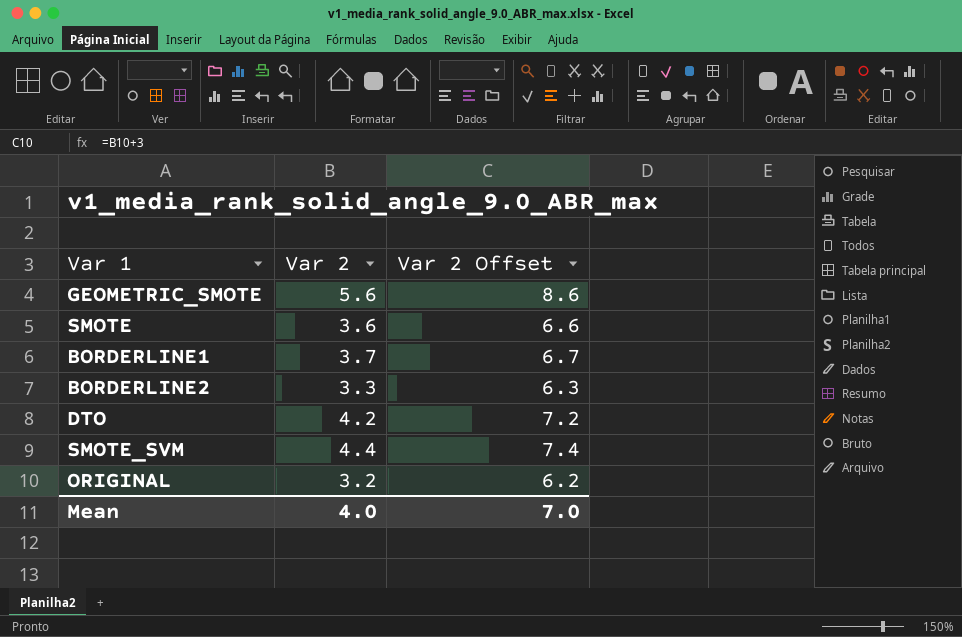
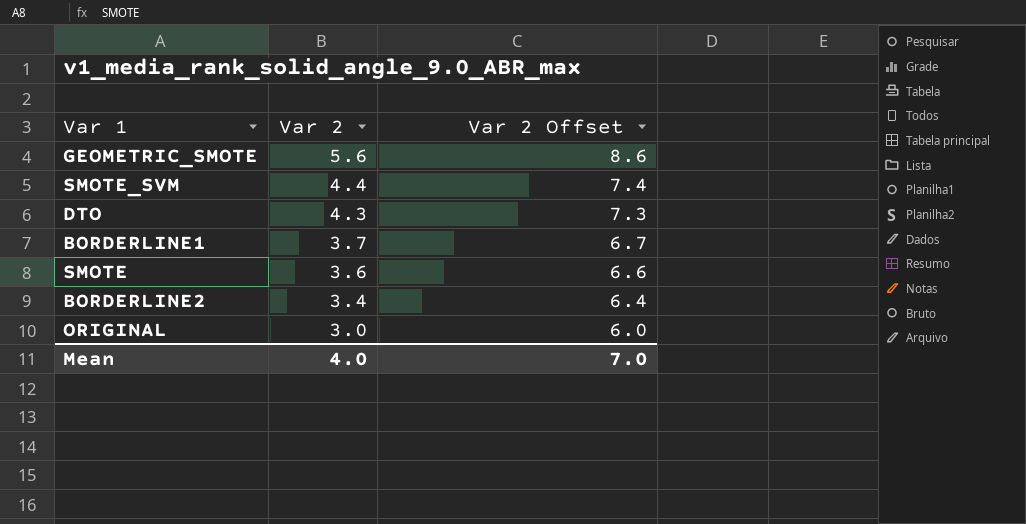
row order: none -> Var 2 descending
DTO | Var 2: 4.2 -> 4.3
DTO | Var 2 Offset: 7.2 -> 7.3
BORDERLINE2 | Var 2: 3.3 -> 3.4
BORDERLINE2 | Var 2 Offset: 6.3 -> 6.4
ORIGINAL | Var 2: 3.2 -> 3.0
ORIGINAL | Var 2 Offset: 6.2 -> 6.0

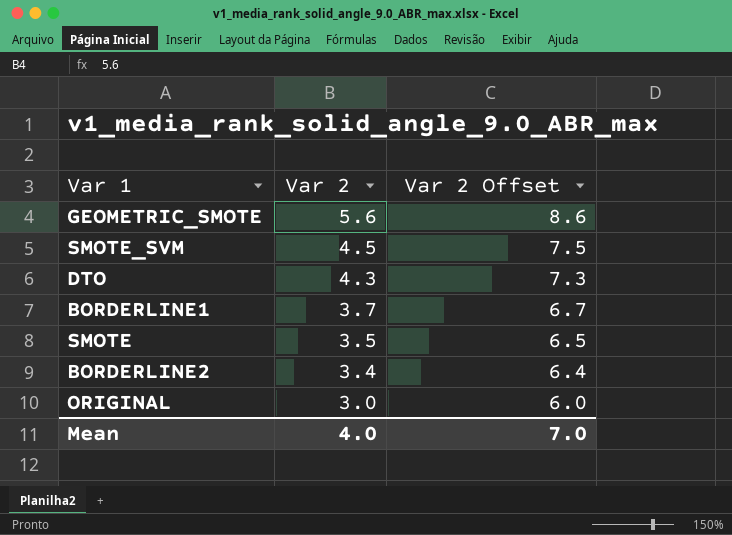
SMOTE_SVM | Var 2: 4.4 -> 4.5
SMOTE_SVM | Var 2 Offset: 7.4 -> 7.5
SMOTE | Var 2: 3.6 -> 3.5
SMOTE | Var 2 Offset: 6.6 -> 6.5

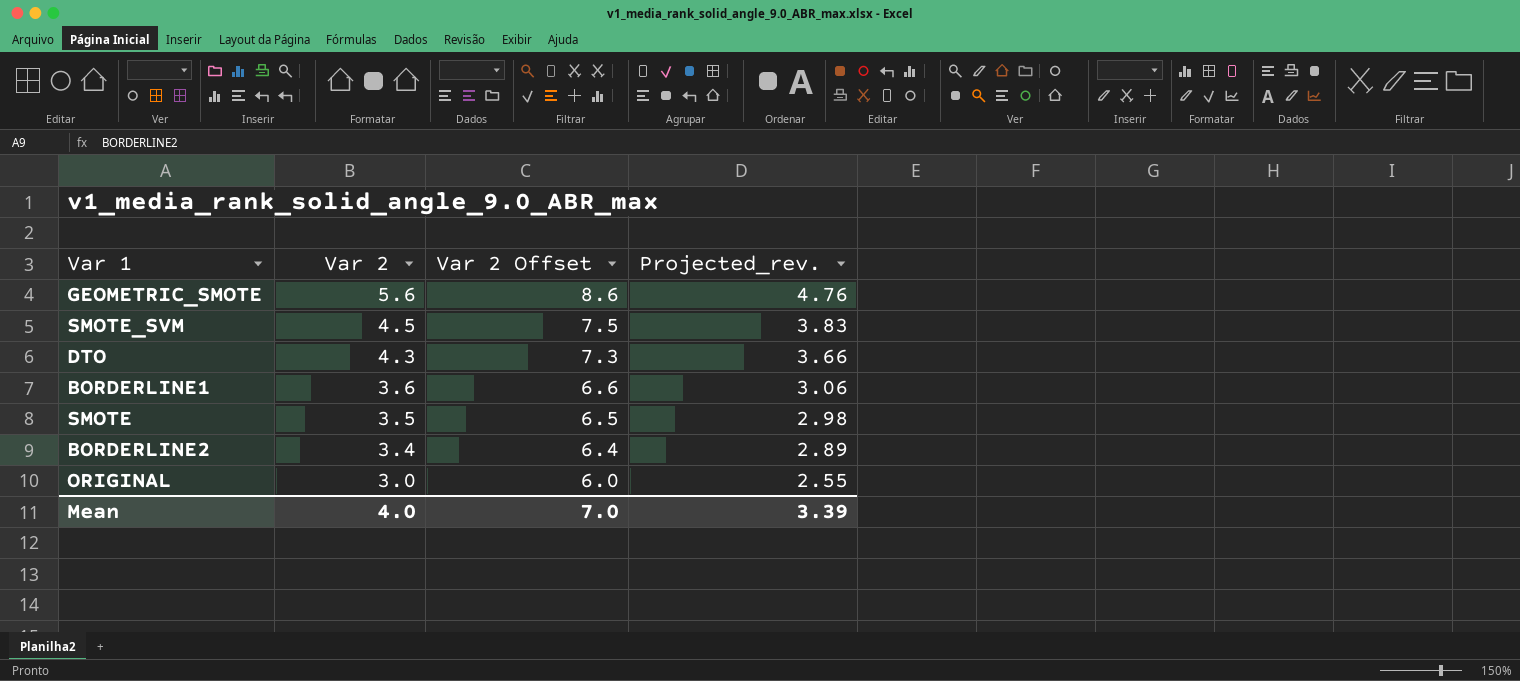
column Projected_rev. | formula: none -> [Var 2] * 0.85
BORDERLINE1 | Var 2: 3.7 -> 3.6
BORDERLINE1 | Var 2 Offset: 6.7 -> 6.6

